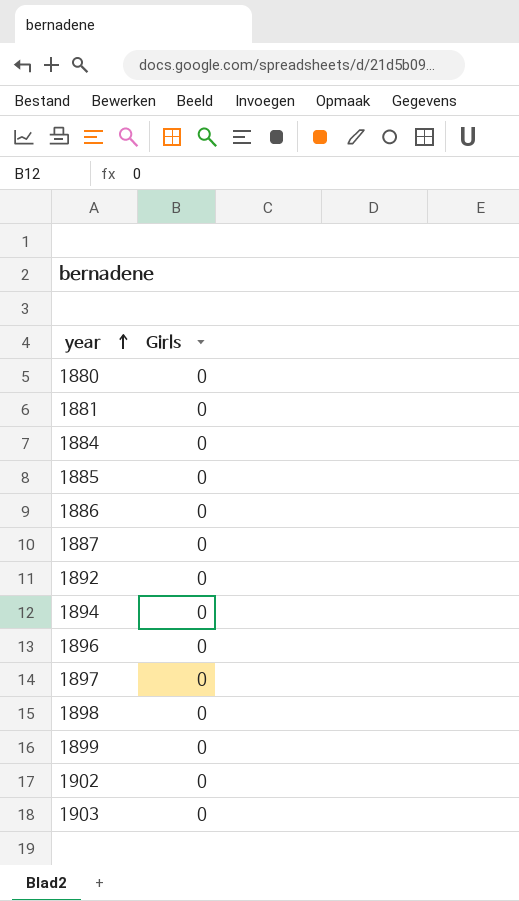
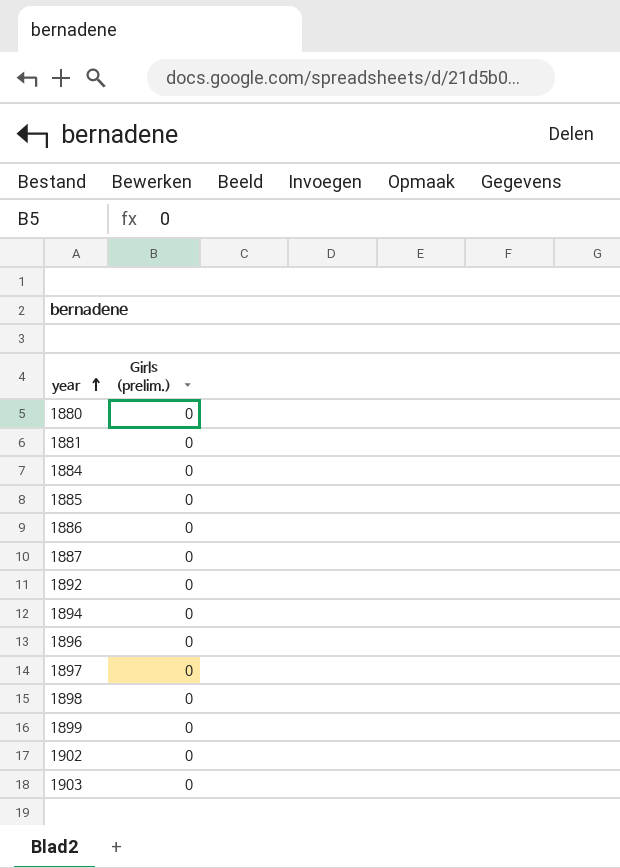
column name: Girls -> Girls (prelim.)

